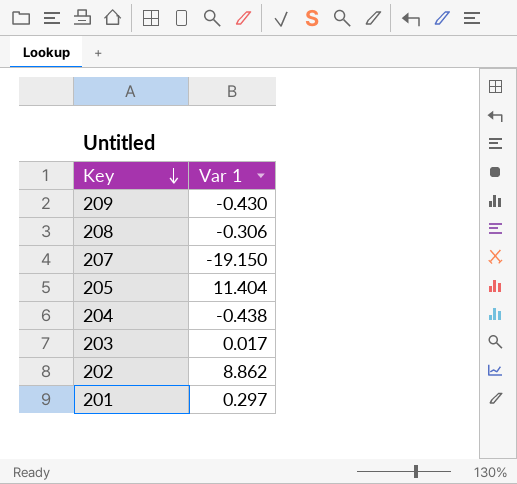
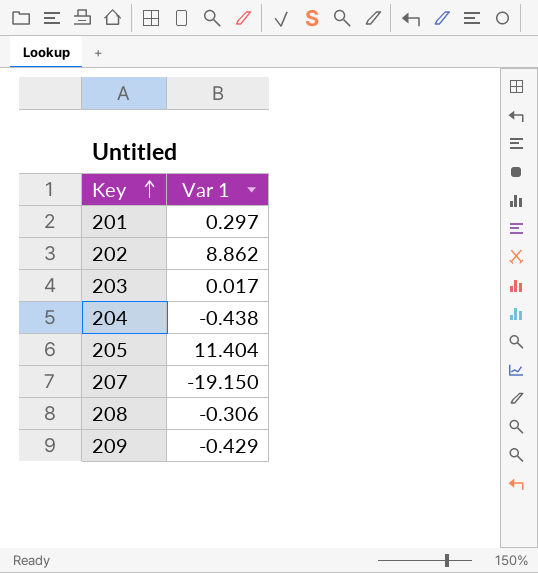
row order: Key descending -> Key ascending
209 | Var 1: -0.430 -> -0.429

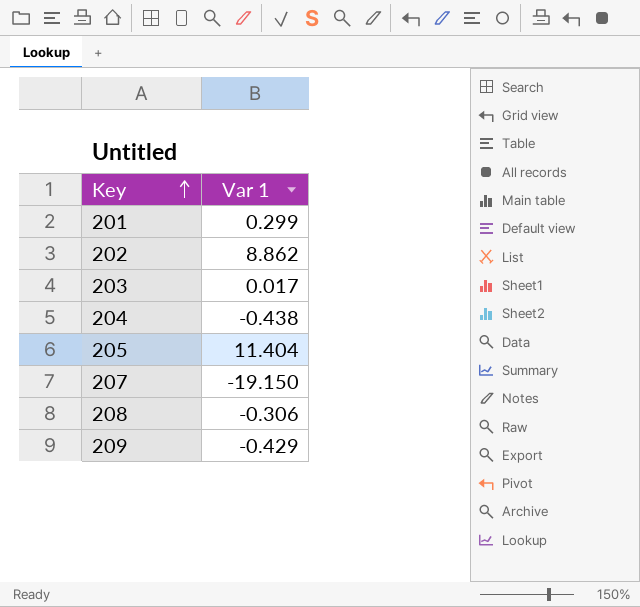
201 | Var 1: 0.297 -> 0.299

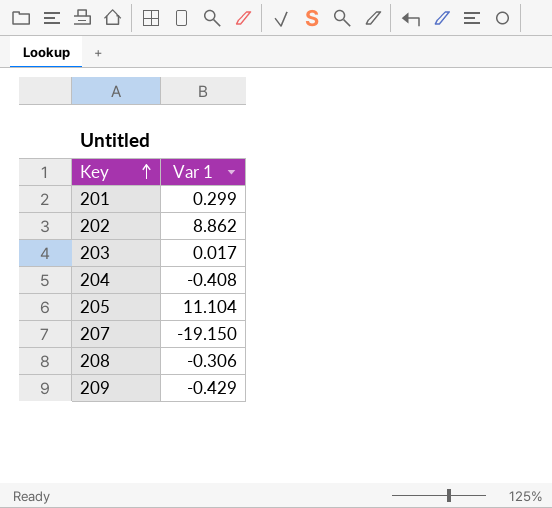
204 | Var 1: -0.438 -> -0.408
205 | Var 1: 11.404 -> 11.104

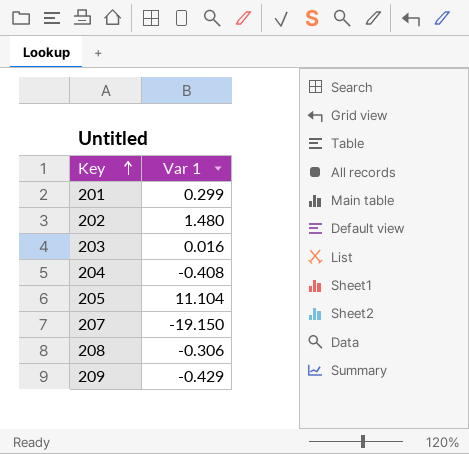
202 | Var 1: 8.862 -> 1.480
203 | Var 1: 0.017 -> 0.016

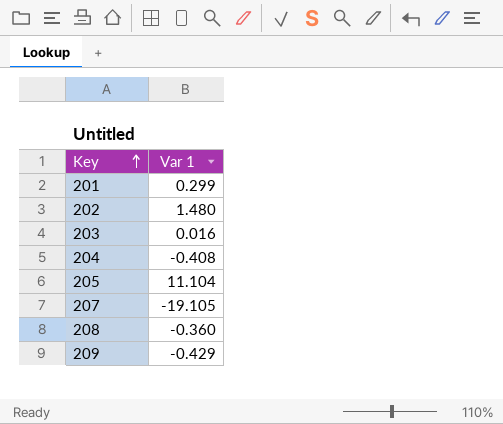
207 | Var 1: -19.150 -> -19.105
208 | Var 1: -0.306 -> -0.360

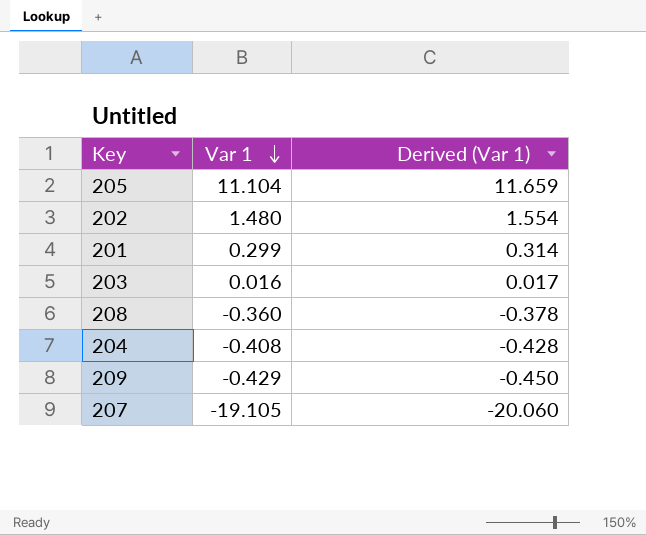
row order: Key ascending -> Var 1 descending
column Derived (Var 1) | formula: none -> [Var 1] * 1.05

